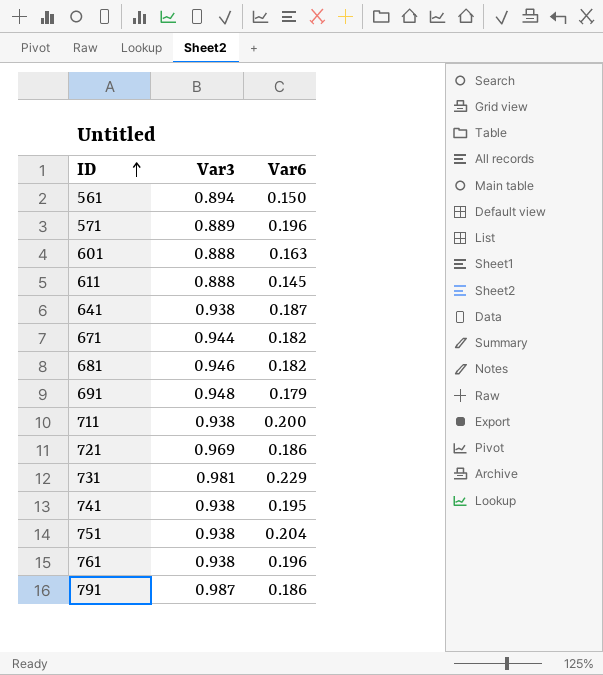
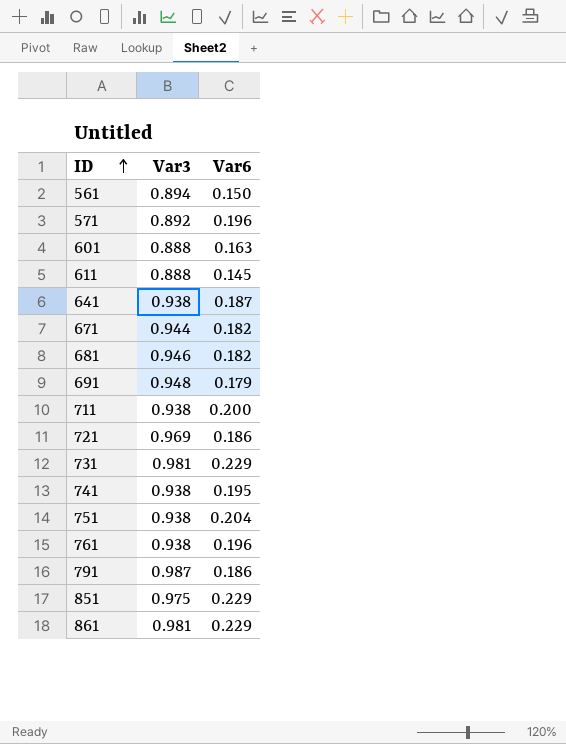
571 | Var3: 0.889 -> 0.892
row 851: none -> 0.975 | 0.229
row 861: none -> 0.981 | 0.229

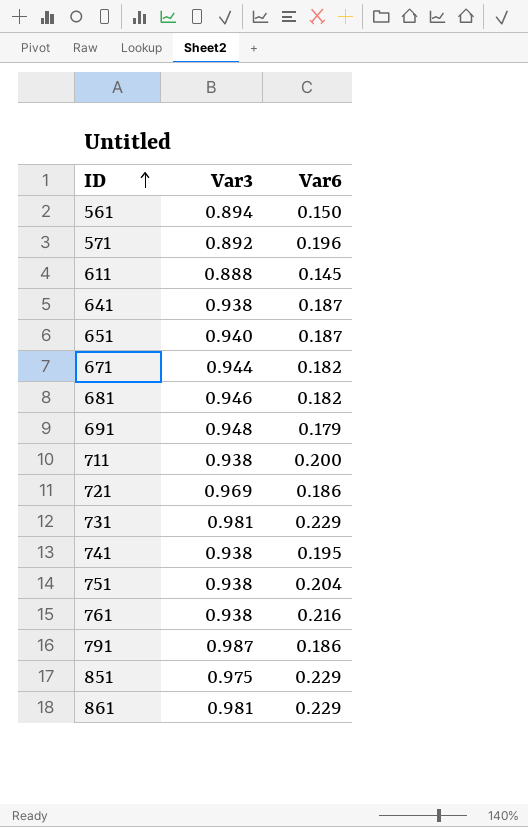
row 601: 0.888 | 0.163 -> none
row 651: none -> 0.940 | 0.187
761 | Var6: 0.196 -> 0.216

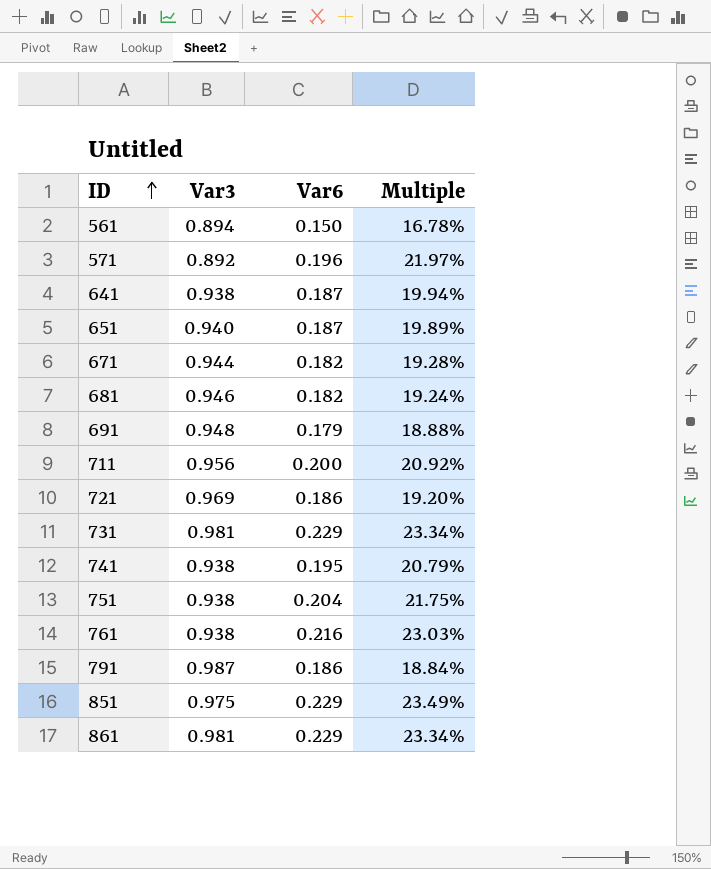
column Multiple | formula: none -> [Var6] / [Var3]
row 611: 0.888 | 0.145 -> none
711 | Var3: 0.938 -> 0.956

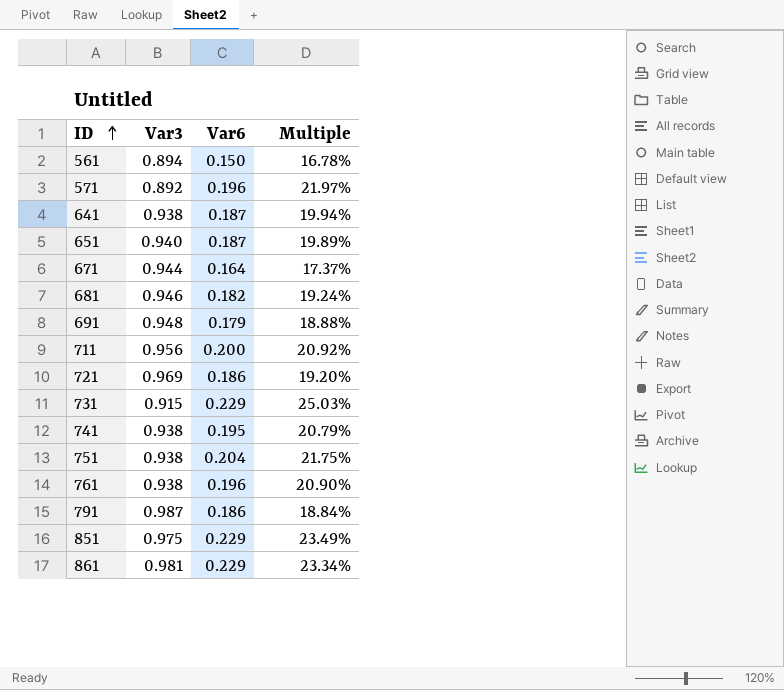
671 | Var6: 0.182 -> 0.164
671 | Multiple: 19.28% -> 17.37%
731 | Var3: 0.981 -> 0.915
731 | Multiple: 23.34% -> 25.03%
761 | Var6: 0.216 -> 0.196
761 | Multiple: 23.03% -> 20.90%

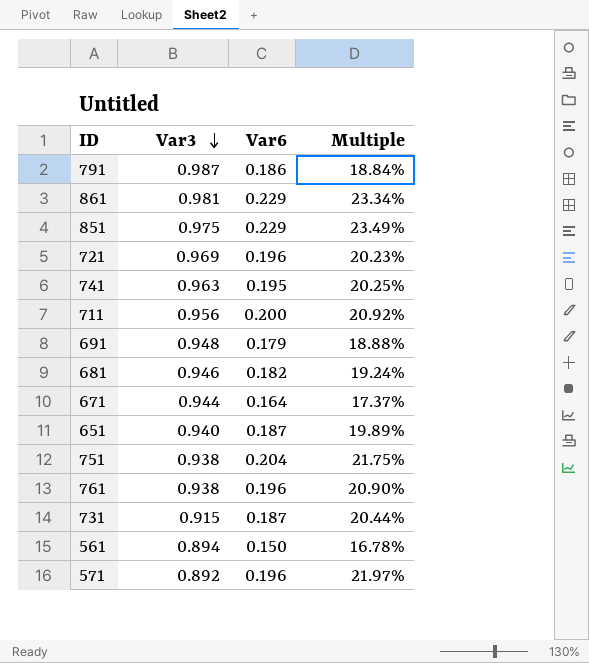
row order: ID ascending -> Var3 descending
row 641: 0.938 | 0.187 | 19.94% -> none
721 | Var6: 0.186 -> 0.196
721 | Multiple: 19.20% -> 20.23%
741 | Var3: 0.938 -> 0.963
741 | Multiple: 20.79% -> 20.25%
731 | Var6: 0.229 -> 0.187
731 | Multiple: 25.03% -> 20.44%

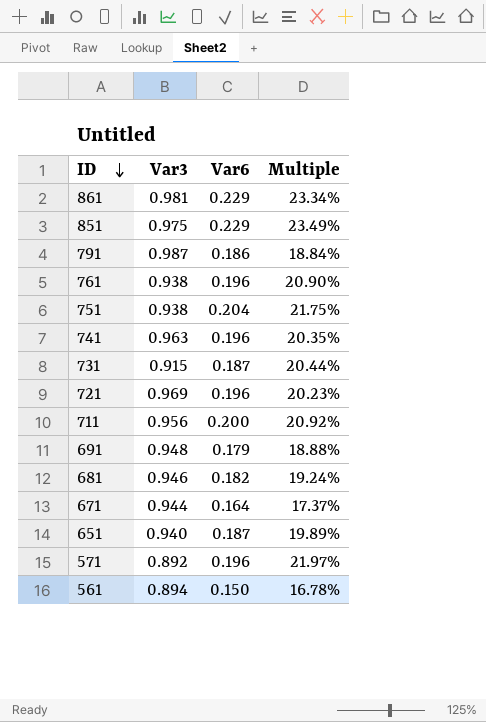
row order: Var3 descending -> ID descending
741 | Var6: 0.195 -> 0.196
741 | Multiple: 20.25% -> 20.35%

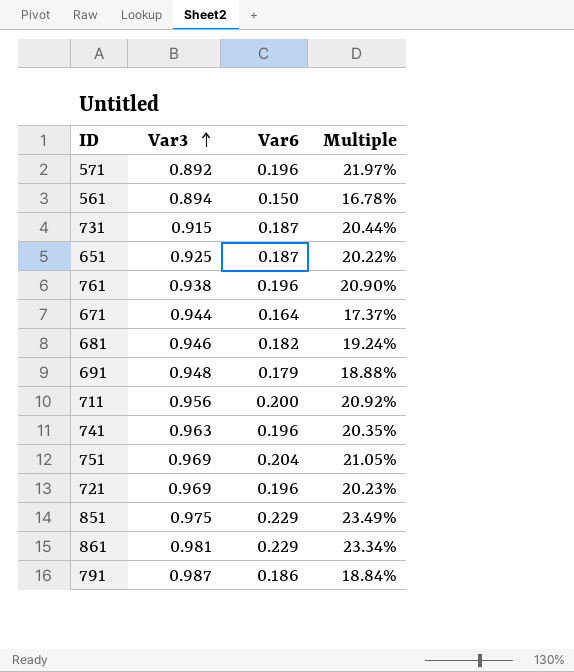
row order: ID descending -> Var3 ascending
651 | Var3: 0.940 -> 0.925
651 | Multiple: 19.89% -> 20.22%
751 | Var3: 0.938 -> 0.969
751 | Multiple: 21.75% -> 21.05%

